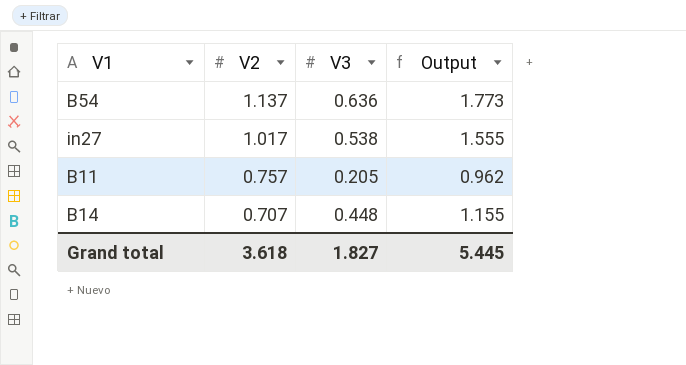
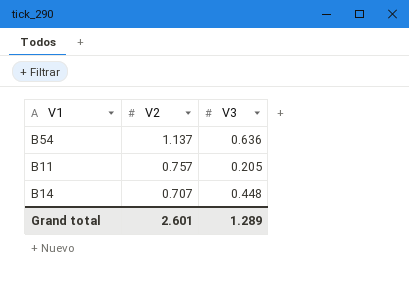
column Output | formula: [V2] + [V3] -> none
row in27: 1.017 | 0.538 | 1.555 -> none
Grand total | V2: 3.618 -> 2.601
Grand total | V3: 1.827 -> 1.289

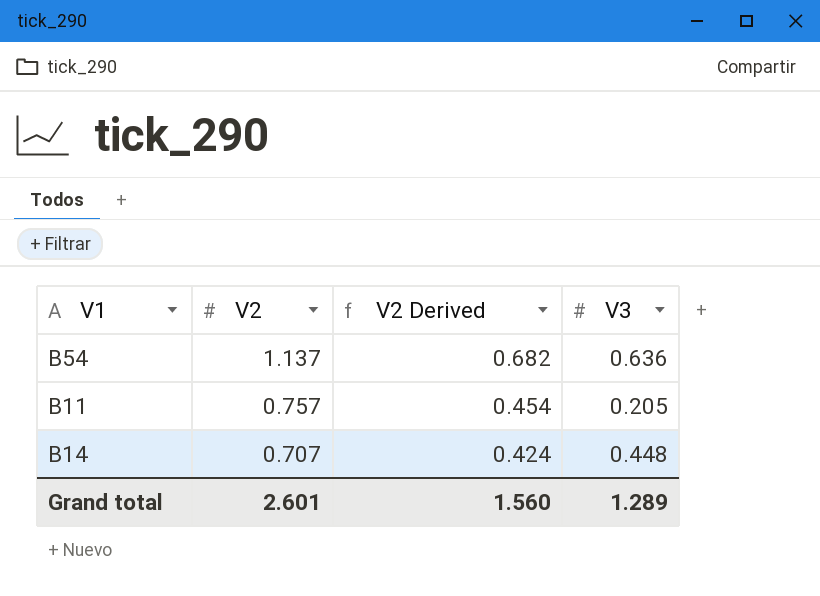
column V2 Derived | formula: none -> [V2] * 0.6

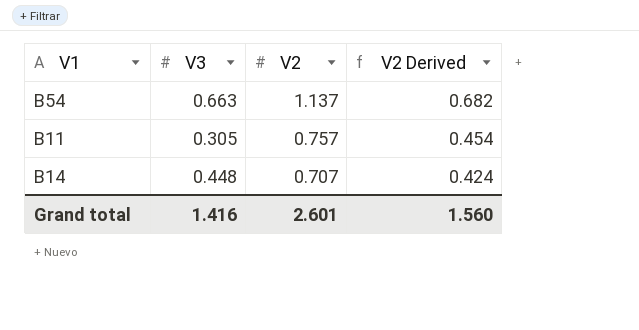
column V3 | position: 4 -> 2
B54 | V3: 0.636 -> 0.663
B11 | V3: 0.205 -> 0.305
Grand total | V3: 1.289 -> 1.416

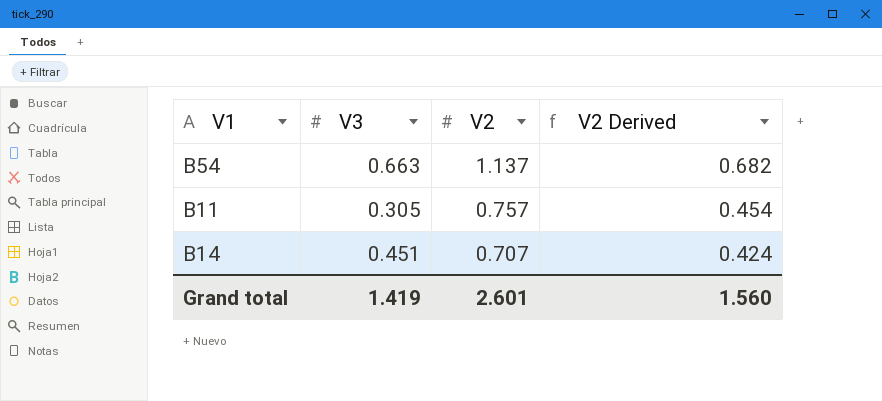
B14 | V3: 0.448 -> 0.451
Grand total | V3: 1.416 -> 1.419

